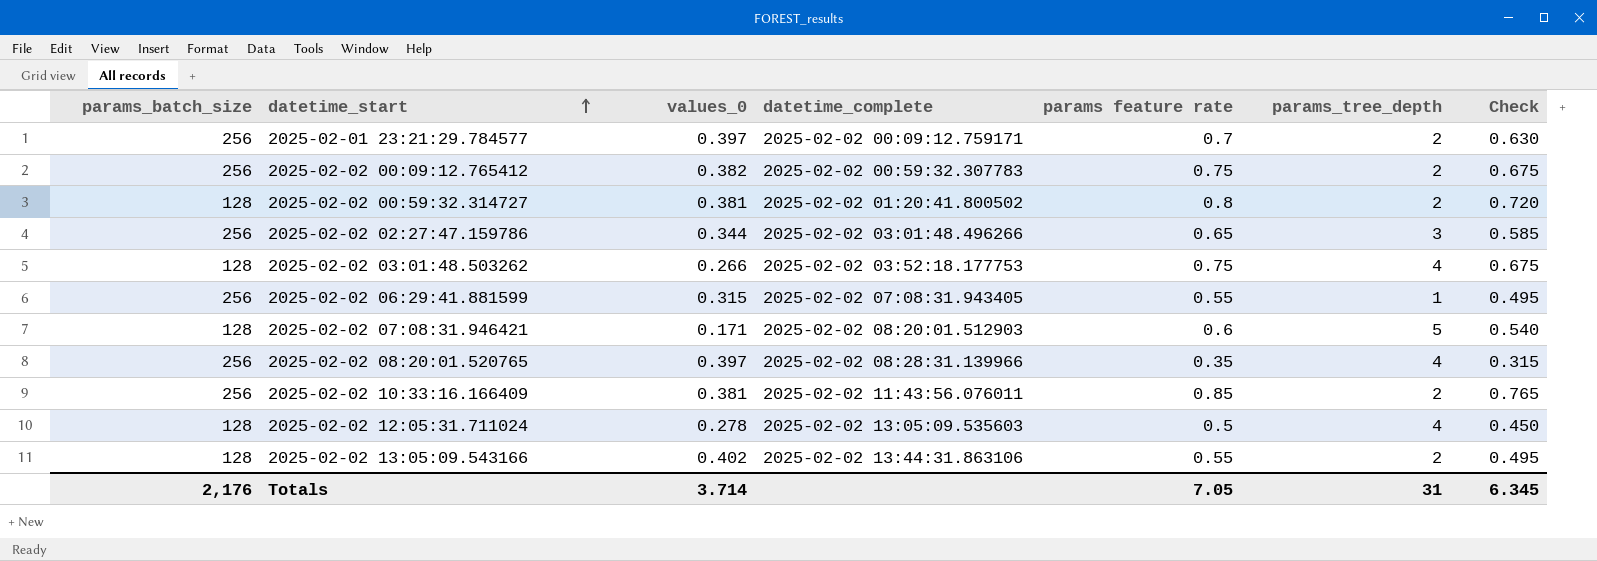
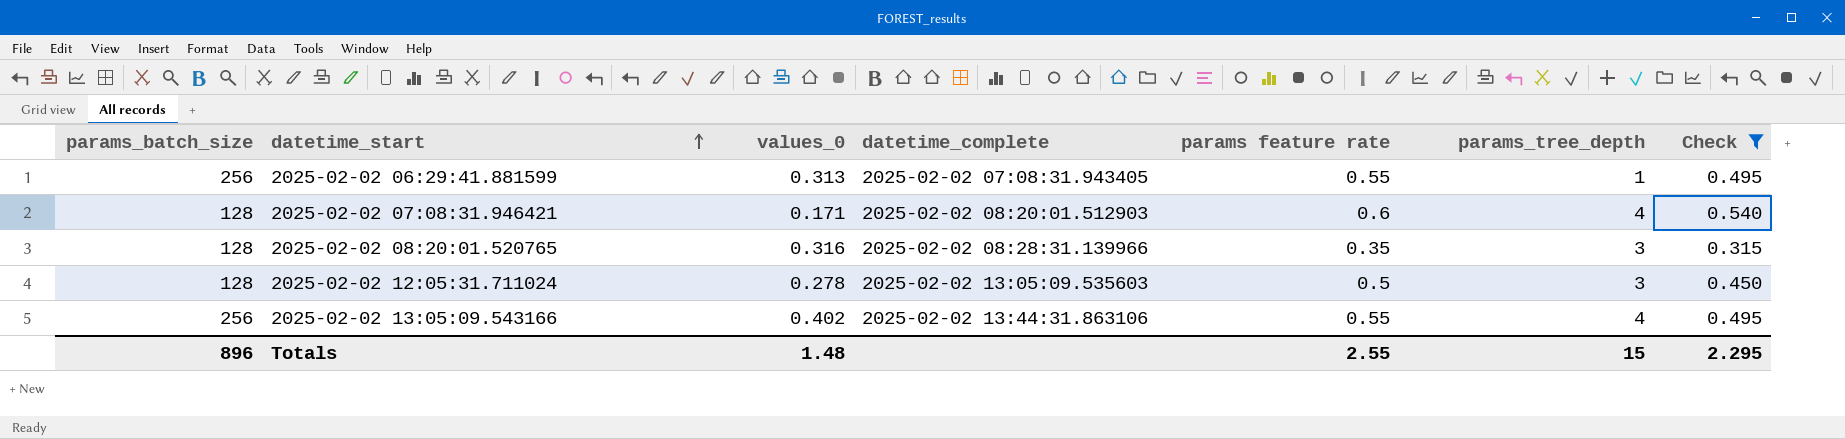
filter: none -> Check <= 0.540
2025-02-02 06:29:41.881599 | values_0: 0.315 -> 0.313
2025-02-02 07:08:31.946421 | params_tree_depth: 5 -> 4
2025-02-02 08:20:01.520765 | params_batch_size: 256 -> 128
2025-02-02 08:20:01.520765 | values_0: 0.397 -> 0.316
2025-02-02 08:20:01.520765 | params_tree_depth: 4 -> 3
2025-02-02 12:05:31.711024 | params_tree_depth: 4 -> 3
2025-02-02 13:05:09.543166 | params_batch_size: 128 -> 256
2025-02-02 13:05:09.543166 | params_tree_depth: 2 -> 4
Totals | params_batch_size: 2,176 -> 896
Totals | values_0: 3.714 -> 1.48
Totals | params feature rate: 7.05 -> 2.55
Totals | params_tree_depth: 31 -> 15
Totals | Check: 6.345 -> 2.295

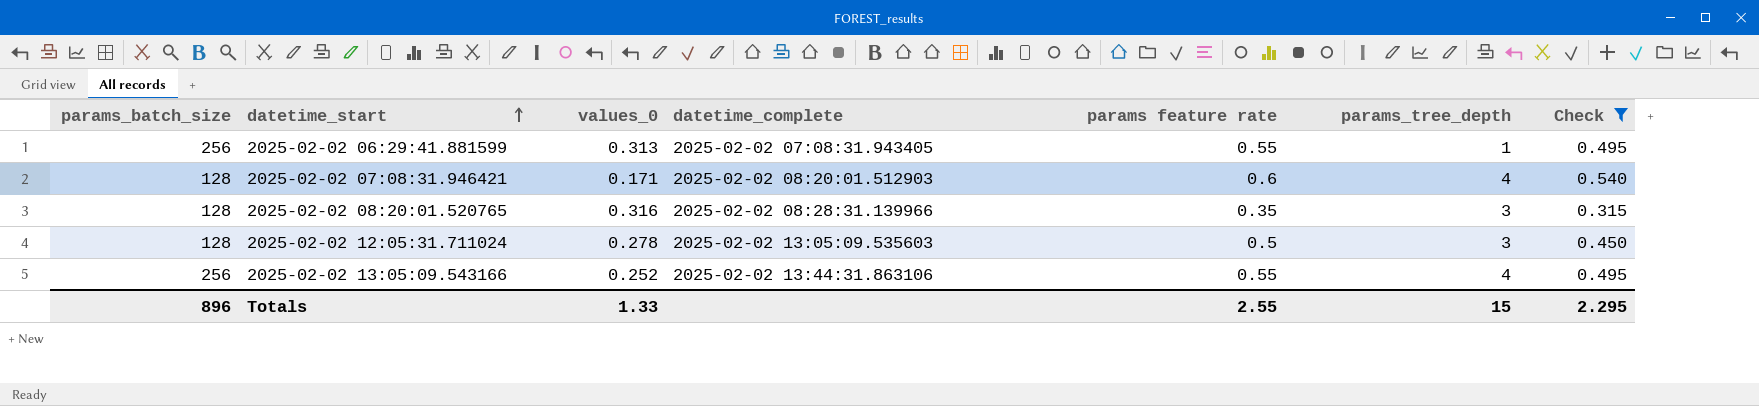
2025-02-02 13:05:09.543166 | values_0: 0.402 -> 0.252
Totals | values_0: 1.48 -> 1.33

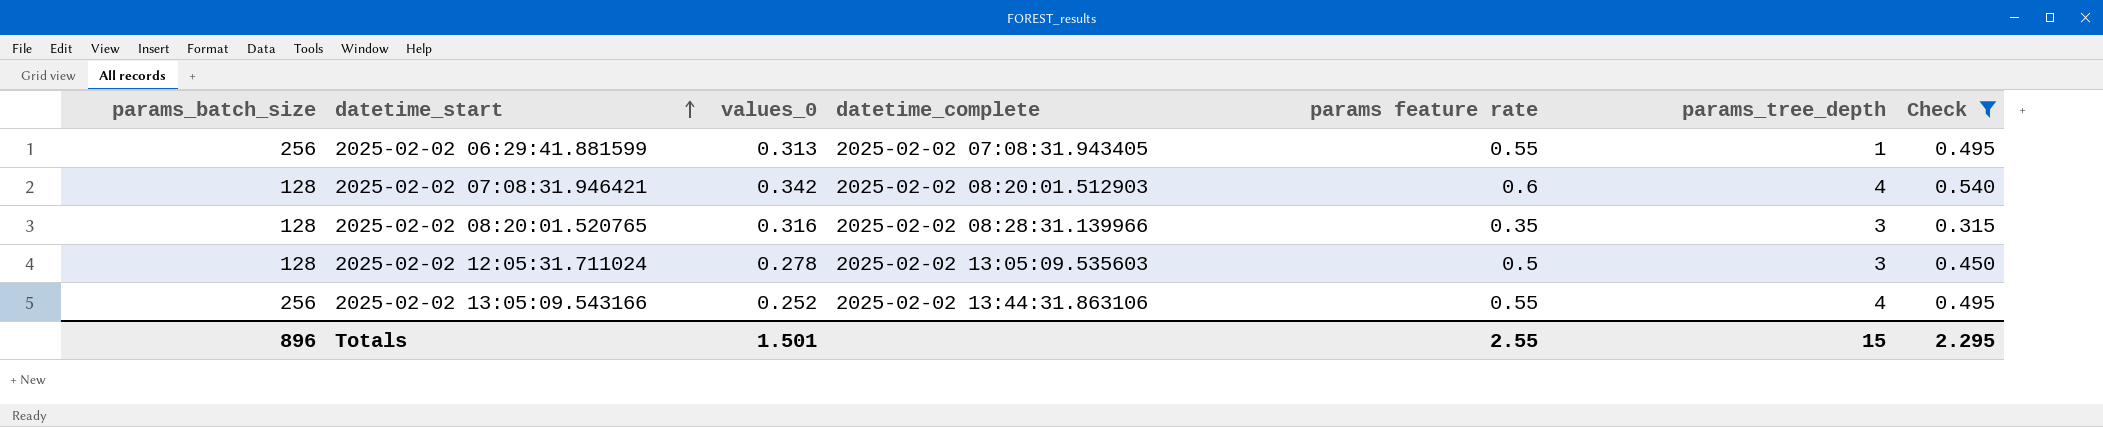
2025-02-02 07:08:31.946421 | values_0: 0.171 -> 0.342
Totals | values_0: 1.33 -> 1.501

